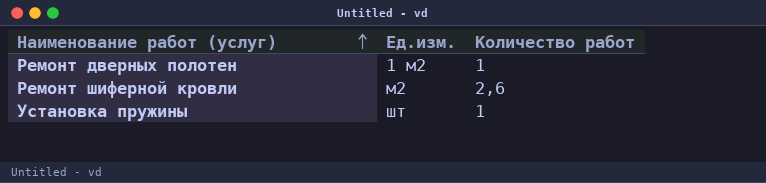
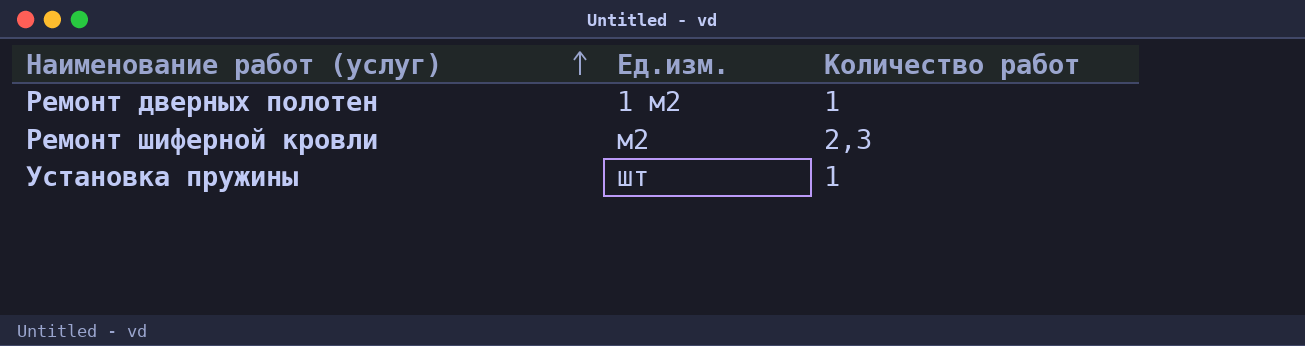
Ремонт шиферной кровли | Количество работ: 2,6 -> 2,3

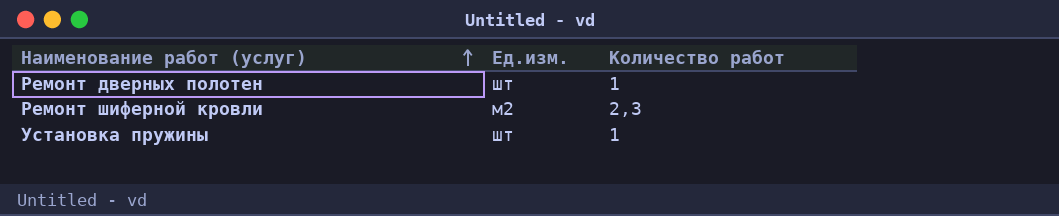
Ремонт дверных полотен | Ед.изм.: 1 м2 -> шт

